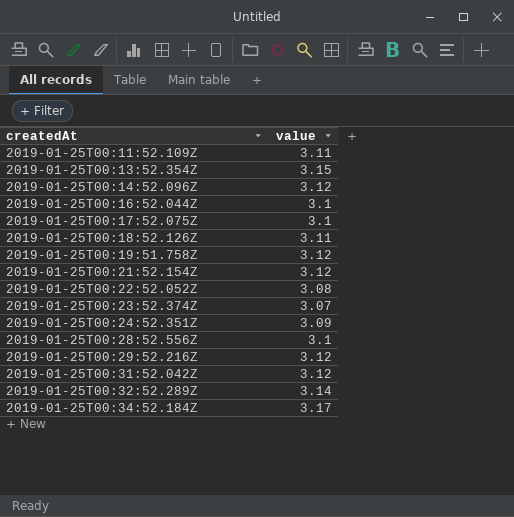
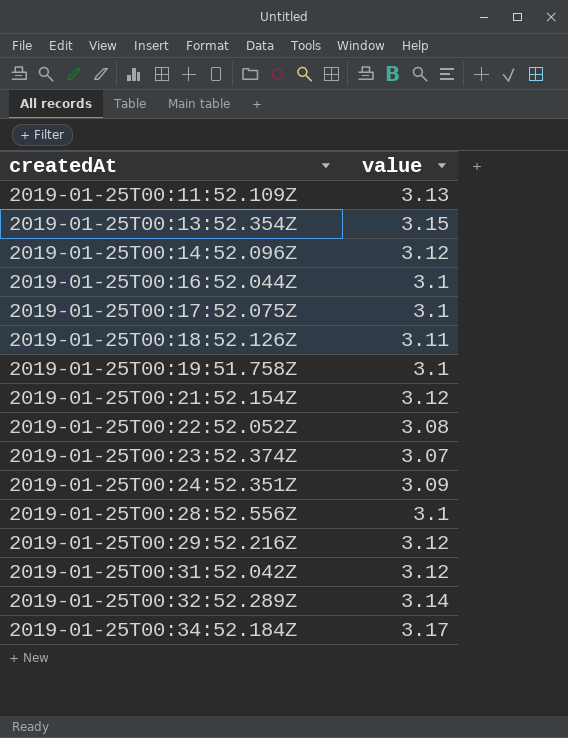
2019-01-25T00:11:52.109Z | value: 3.11 -> 3.13
2019-01-25T00:19:51.758Z | value: 3.12 -> 3.1

